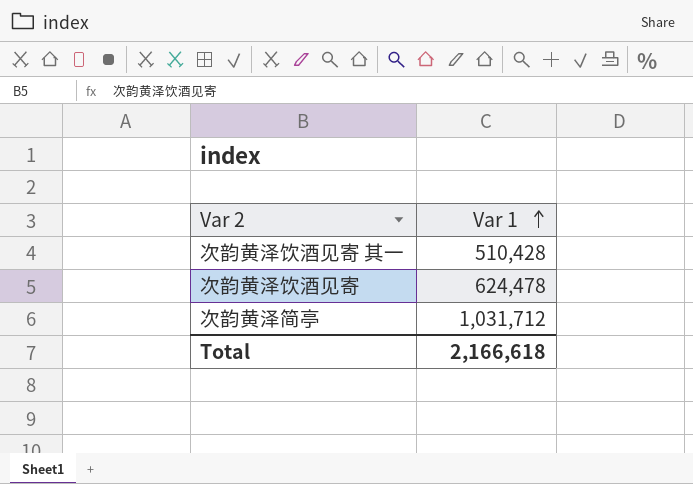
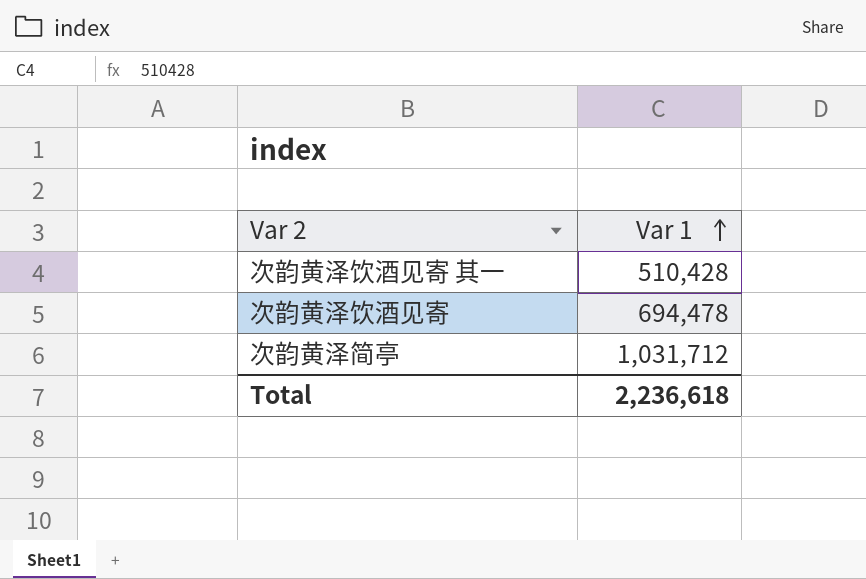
次韵黄泽饮酒见寄 | Var 1: 624,478 -> 694,478
Total | Var 1: 2,166,618 -> 2,236,618

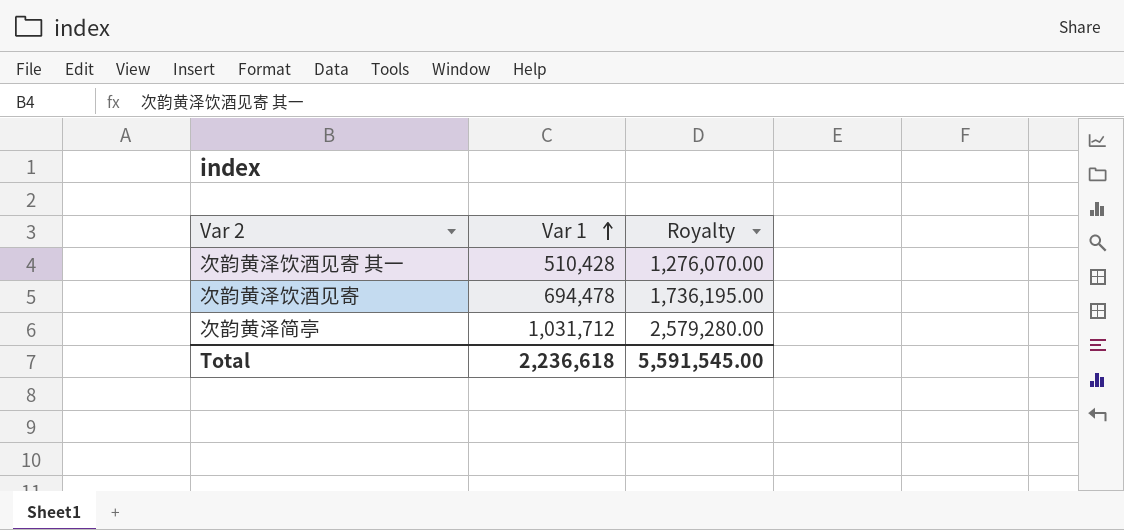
column Royalty | formula: none -> [Var 1] * 2.5

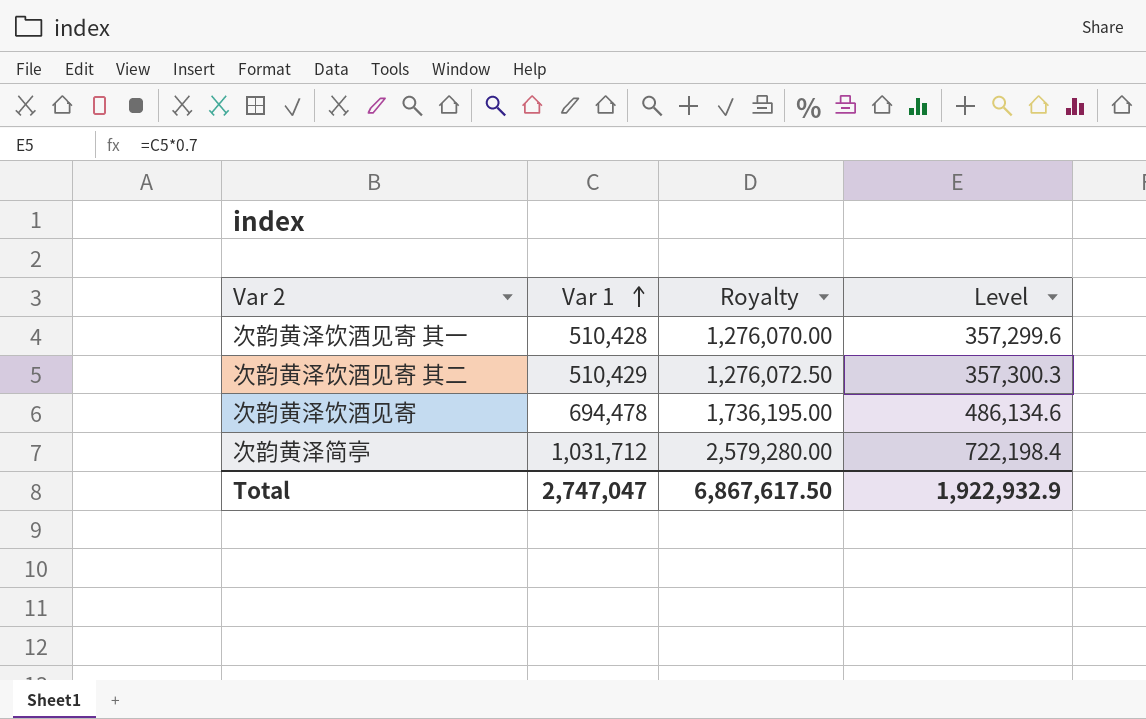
column Level | formula: none -> [Var 1] * 0.7
row 次韵黄泽饮酒见寄 其二: none -> 510,429 | 1,276,072.50 | 357,300.3
Total | Var 1: 2,236,618 -> 2,747,047
Total | Royalty: 5,591,545.00 -> 6,867,617.50

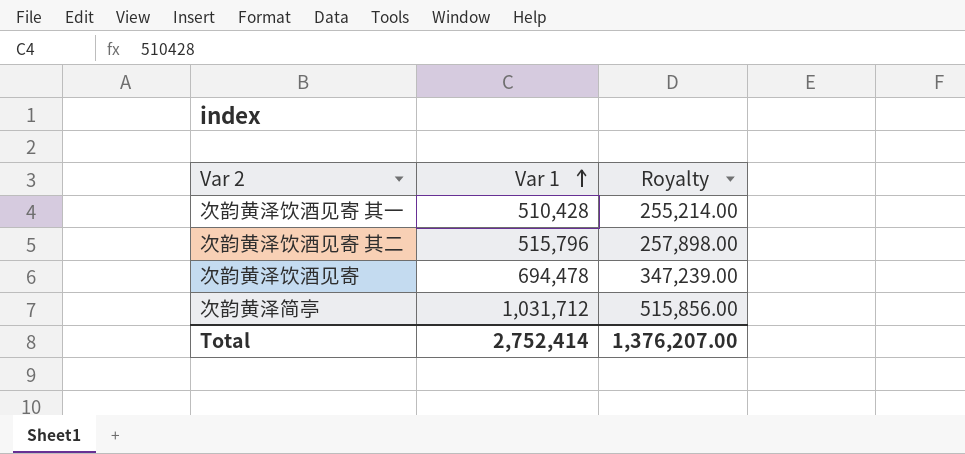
column Level | formula: [Var 1] * 0.7 -> none
column Royalty | formula: [Var 1] * 2.5 -> [Var 1] * 0.5
次韵黄泽饮酒见寄 其二 | Var 1: 510,429 -> 515,796
Total | Var 1: 2,747,047 -> 2,752,414
Total | Royalty: 6,867,617.50 -> 1,376,207.00

